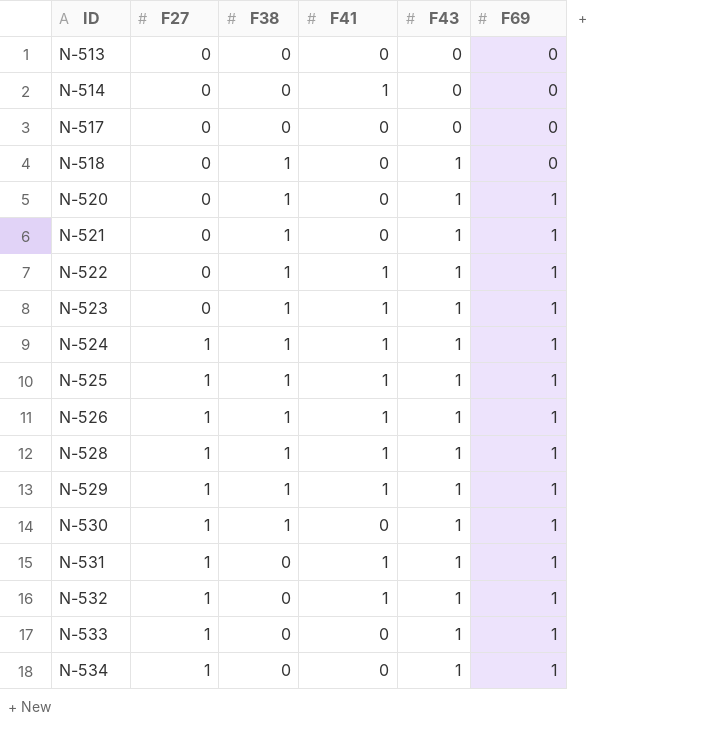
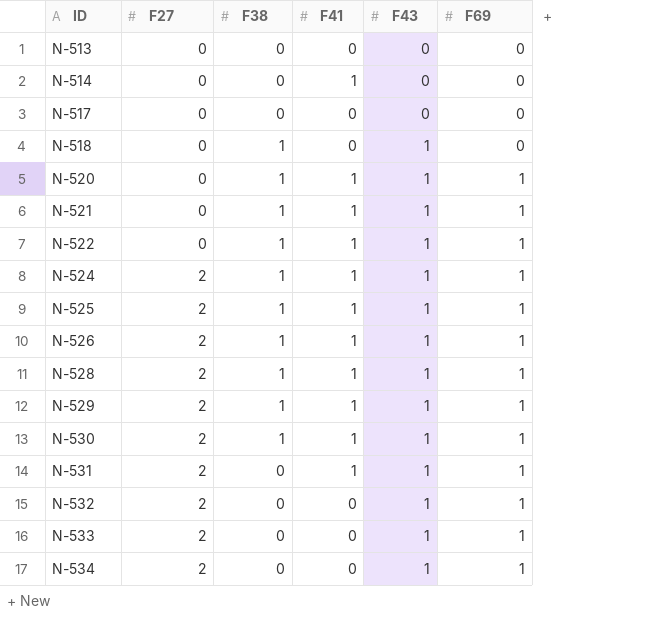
row N-523: 0 | 1 | 1 | 1 | 1 -> none
N-520 | F41: 0 -> 1
N-521 | F41: 0 -> 1
N-524 | F27: 1 -> 2
N-525 | F27: 1 -> 2
N-526 | F27: 1 -> 2
N-528 | F27: 1 -> 2
N-529 | F27: 1 -> 2
N-530 | F27: 1 -> 2
N-530 | F41: 0 -> 1
N-531 | F27: 1 -> 2
N-532 | F27: 1 -> 2
N-532 | F41: 1 -> 0
N-533 | F27: 1 -> 2
N-534 | F27: 1 -> 2

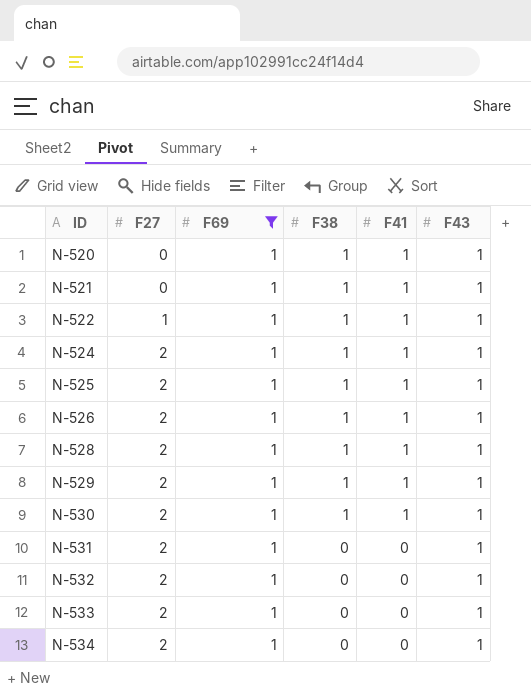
filter: none -> F69 = 1
column F69 | position: 6 -> 3
N-522 | F27: 0 -> 1
N-531 | F41: 1 -> 0

